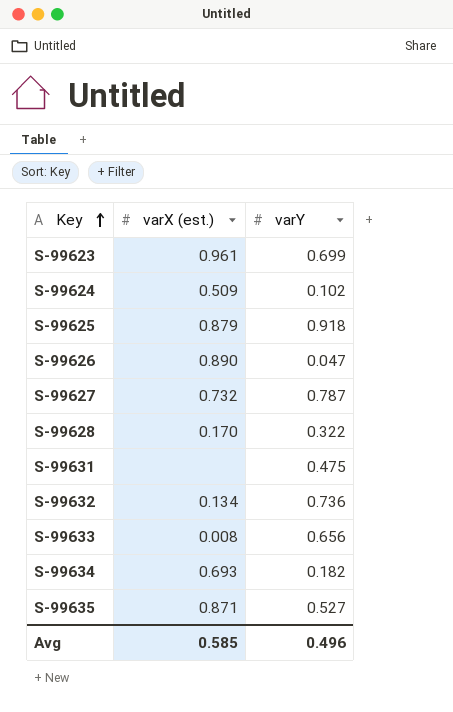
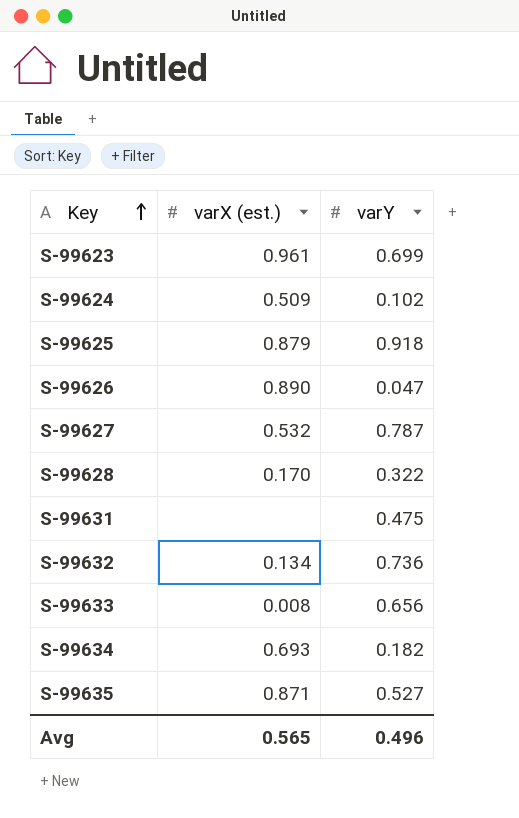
S-99627 | varX (est.): 0.732 -> 0.532
Avg | varX (est.): 0.585 -> 0.565

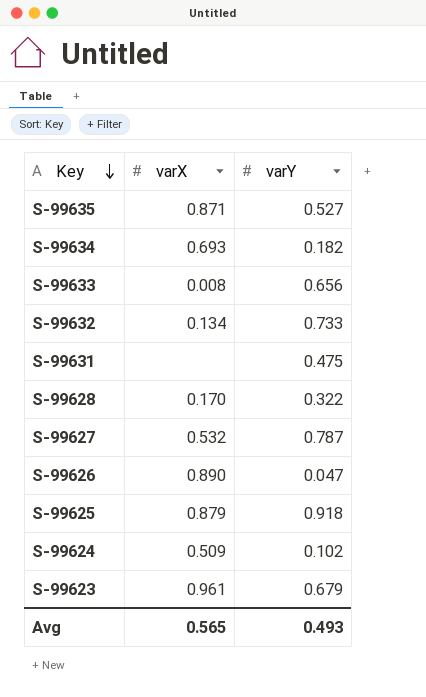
row order: Key ascending -> Key descending
column name: varX (est.) -> varX
S-99632 | varY: 0.736 -> 0.733
S-99623 | varY: 0.699 -> 0.679
Avg | varY: 0.496 -> 0.493

